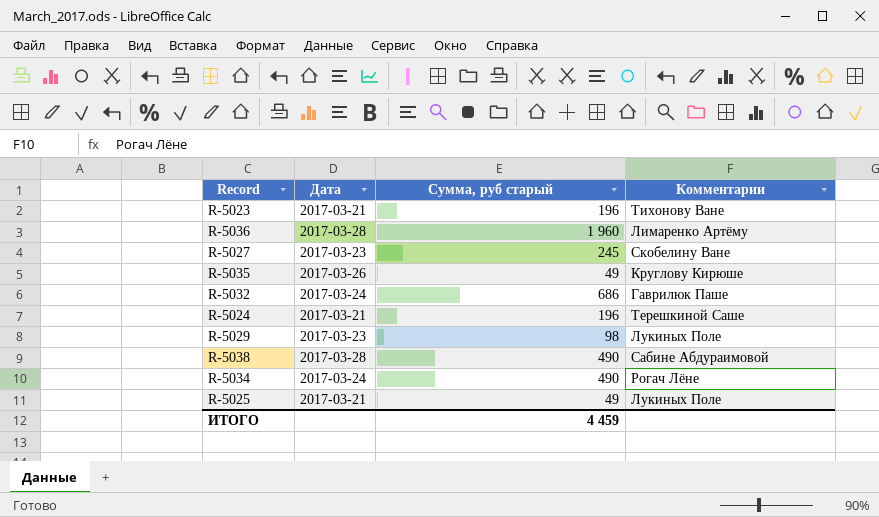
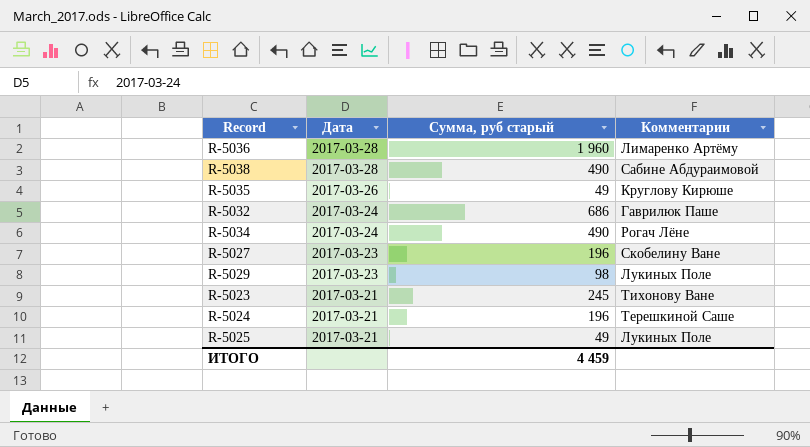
row order: none -> Дата descending
R-5027 | Сумма, руб старый: 245 -> 196
R-5023 | Сумма, руб старый: 196 -> 245

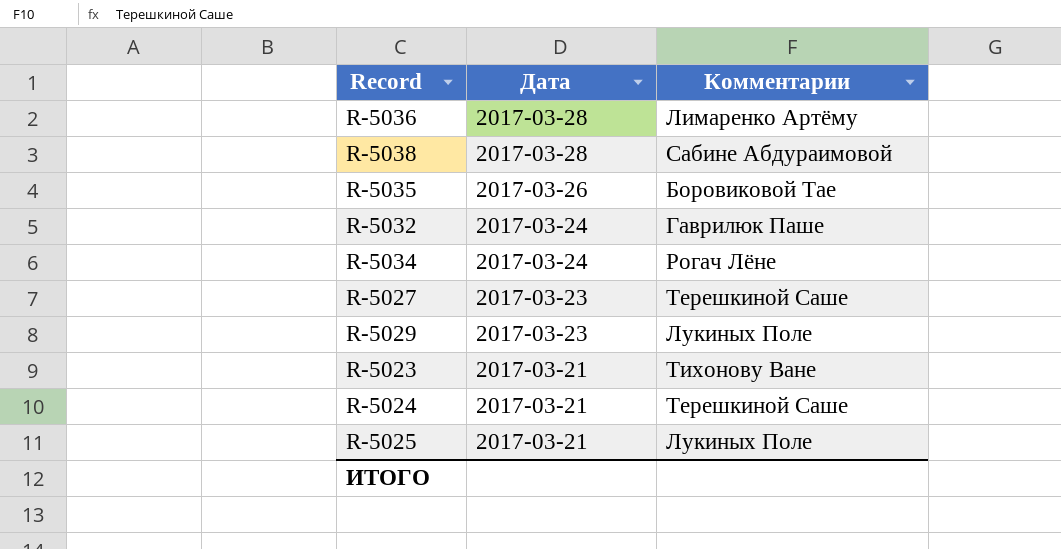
column Сумма, руб старый | position: 3 -> none
R-5035 | Комментарии: Круглову Кирюше -> Боровиковой Тае
R-5027 | Комментарии: Скобелину Ване -> Терешкиной Саше

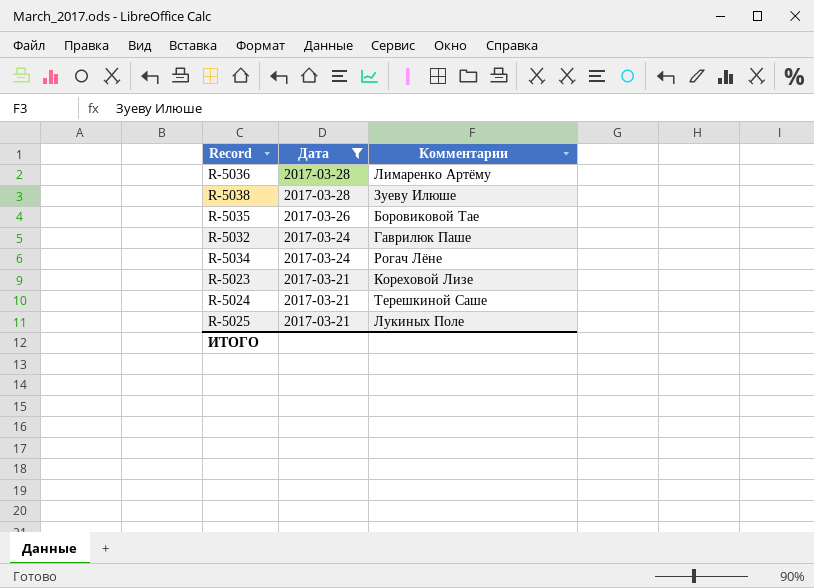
filter: none -> Дата != 2017-03-23
R-5038 | Комментарии: Сабине Абдураимовой -> Зуеву Илюше
R-5023 | Комментарии: Тихонову Ване -> Кореховой Лизе

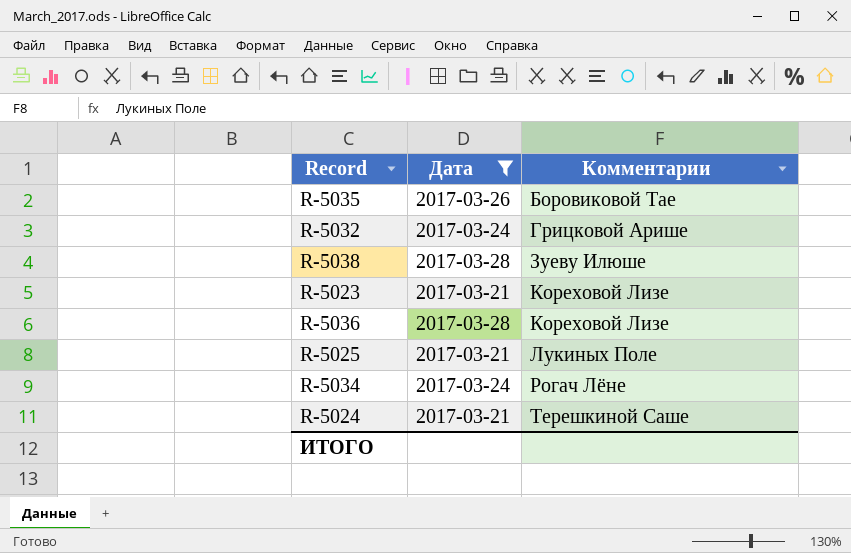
row order: Дата descending -> Комментарии ascending
R-5032 | Комментарии: Гаврилюк Паше -> Грицковой Арише
R-5036 | Комментарии: Лимаренко Артёму -> Кореховой Лизе

